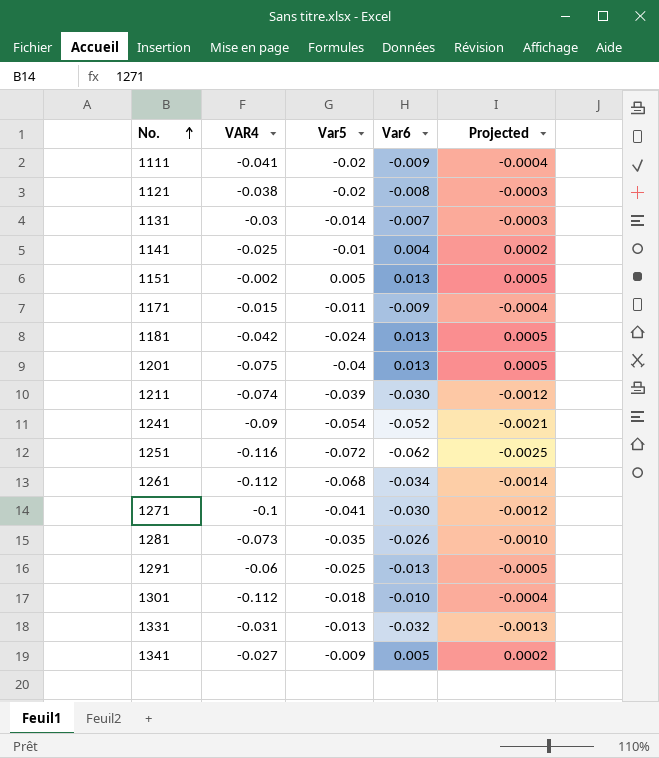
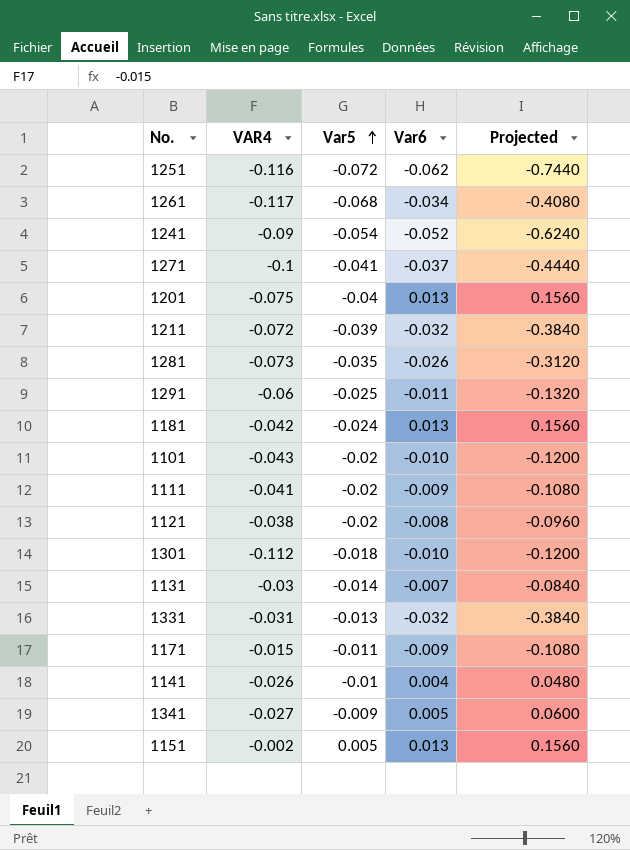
row order: No. ascending -> Var5 ascending
column Projected | formula: [Var6] * 0.04 -> [Var6] * 12
1261 | VAR4: -0.112 -> -0.117
1271 | Var6: -0.030 -> -0.037
1211 | VAR4: -0.074 -> -0.072
1211 | Var6: -0.030 -> -0.032
1291 | Var6: -0.013 -> -0.011
row 1101: none -> -0.043 | -0.02 | -0.010 | -0.1200
1141 | VAR4: -0.025 -> -0.026

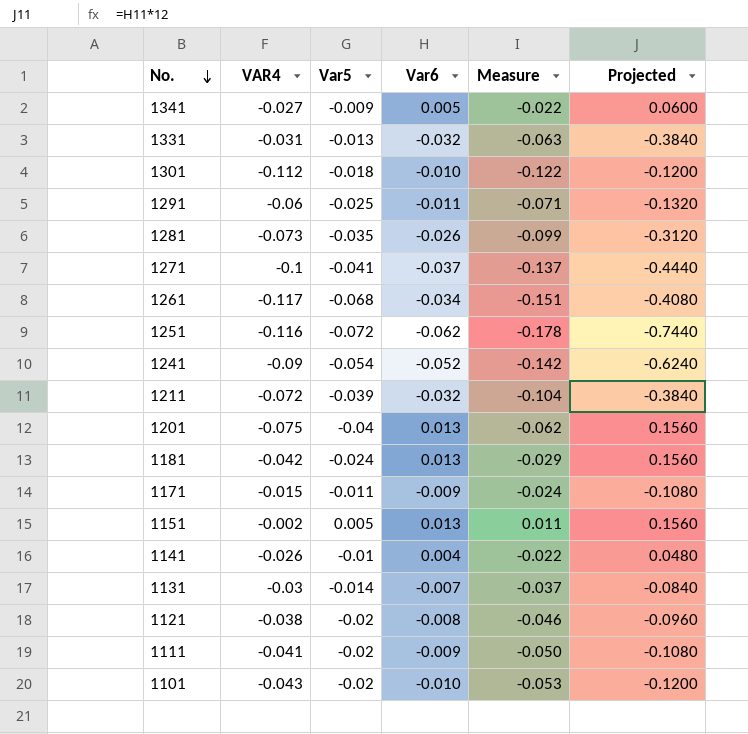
row order: Var5 ascending -> No. descending
column Measure | formula: none -> [VAR4] + [Var6]

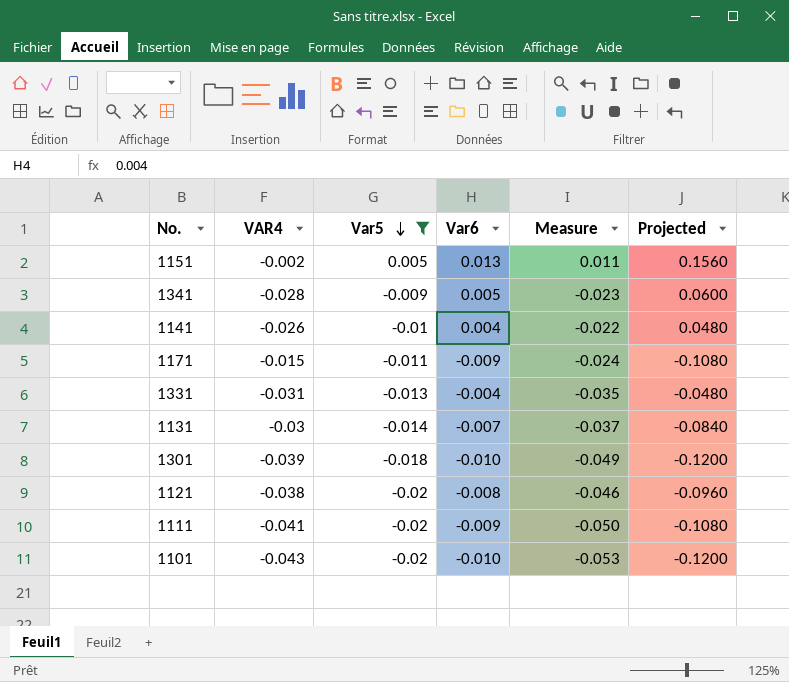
filter: none -> Var5 >= -0.02
row order: No. descending -> Var5 descending
1341 | VAR4: -0.027 -> -0.028
1341 | Measure: -0.022 -> -0.023
1331 | Var6: -0.032 -> -0.004
1331 | Measure: -0.063 -> -0.035
1331 | Projected: -0.3840 -> -0.0480
1301 | VAR4: -0.112 -> -0.039
1301 | Measure: -0.122 -> -0.049

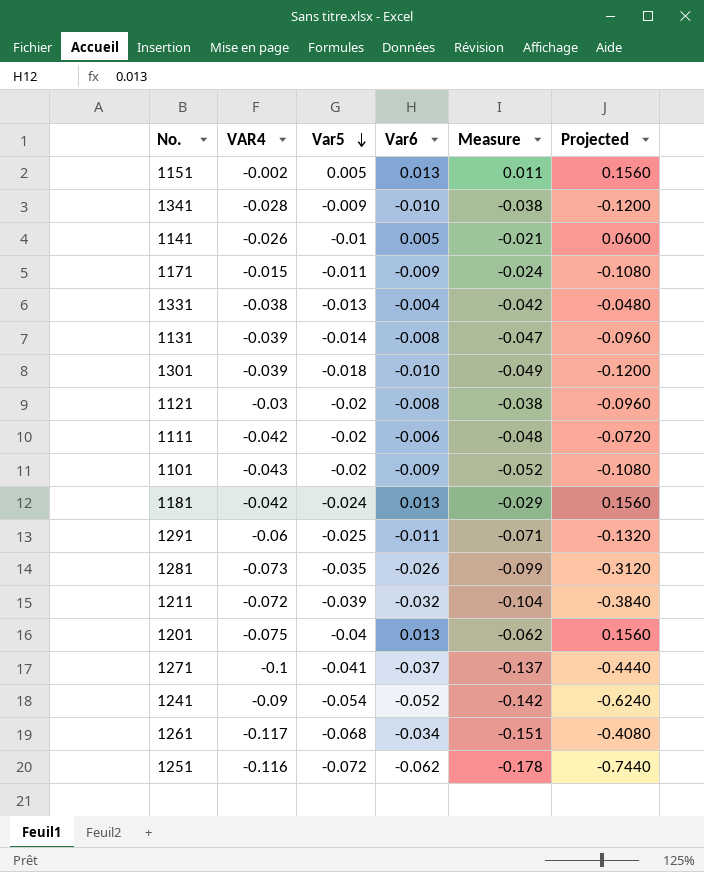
filter: Var5 >= -0.02 -> none
1341 | Var6: 0.005 -> -0.010
1341 | Measure: -0.023 -> -0.038
1341 | Projected: 0.0600 -> -0.1200
1141 | Var6: 0.004 -> 0.005
1141 | Measure: -0.022 -> -0.021
1141 | Projected: 0.0480 -> 0.0600
1331 | VAR4: -0.031 -> -0.038
1331 | Measure: -0.035 -> -0.042
1131 | VAR4: -0.03 -> -0.039
1131 | Var6: -0.007 -> -0.008
1131 | Measure: -0.037 -> -0.047
1131 | Projected: -0.0840 -> -0.0960
1121 | VAR4: -0.038 -> -0.03
1121 | Measure: -0.046 -> -0.038
1111 | VAR4: -0.041 -> -0.042
1111 | Var6: -0.009 -> -0.006
1111 | Measure: -0.050 -> -0.048
1111 | Projected: -0.1080 -> -0.0720
1101 | Var6: -0.010 -> -0.009
1101 | Measure: -0.053 -> -0.052
1101 | Projected: -0.1200 -> -0.1080

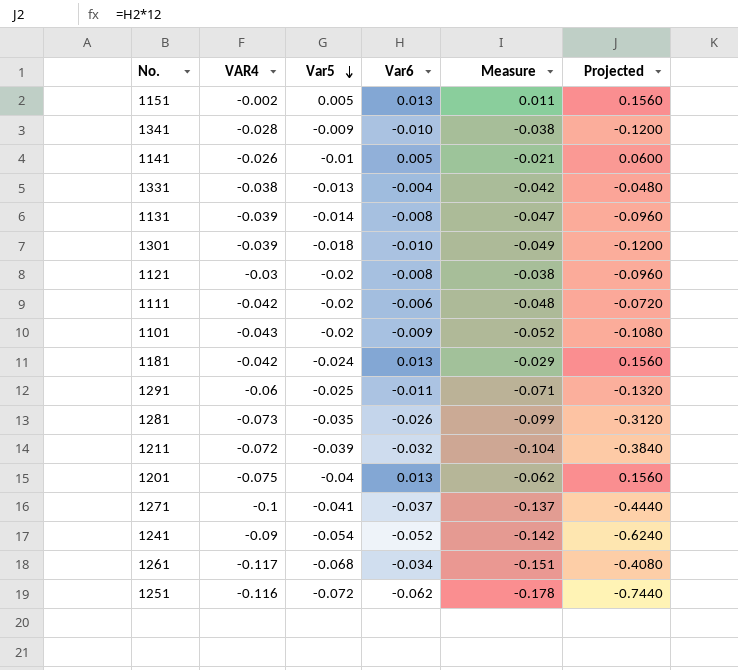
row 1171: -0.015 | -0.011 | -0.009 | -0.024 | -0.1080 -> none

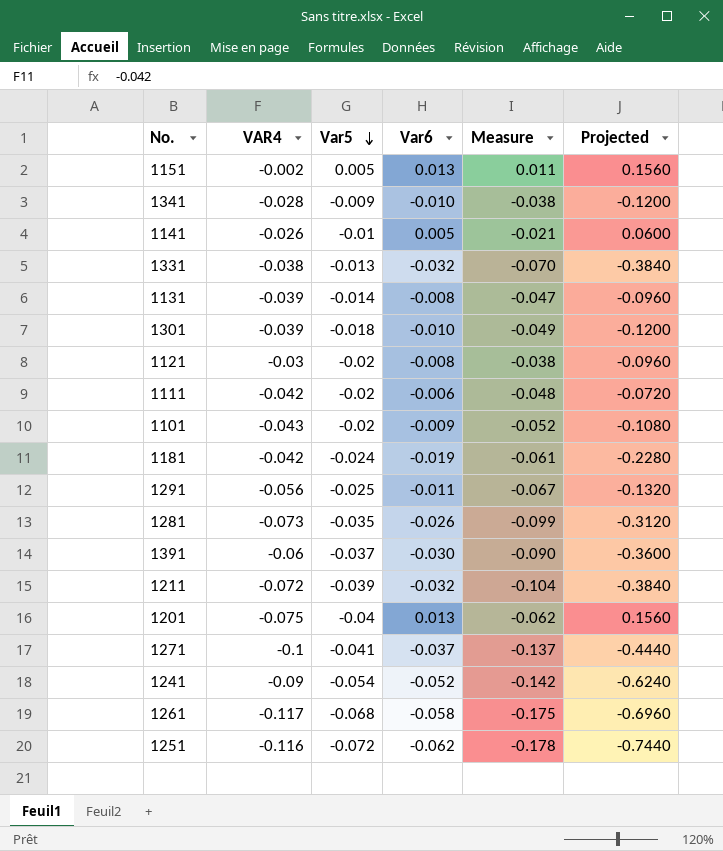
1331 | Var6: -0.004 -> -0.032
1331 | Measure: -0.042 -> -0.070
1331 | Projected: -0.0480 -> -0.3840
1181 | Var6: 0.013 -> -0.019
1181 | Measure: -0.029 -> -0.061
1181 | Projected: 0.1560 -> -0.2280
1291 | VAR4: -0.06 -> -0.056
1291 | Measure: -0.071 -> -0.067
row 1391: none -> -0.06 | -0.037 | -0.030 | -0.090 | -0.3600
1261 | Var6: -0.034 -> -0.058
1261 | Measure: -0.151 -> -0.175
1261 | Projected: -0.4080 -> -0.6960

